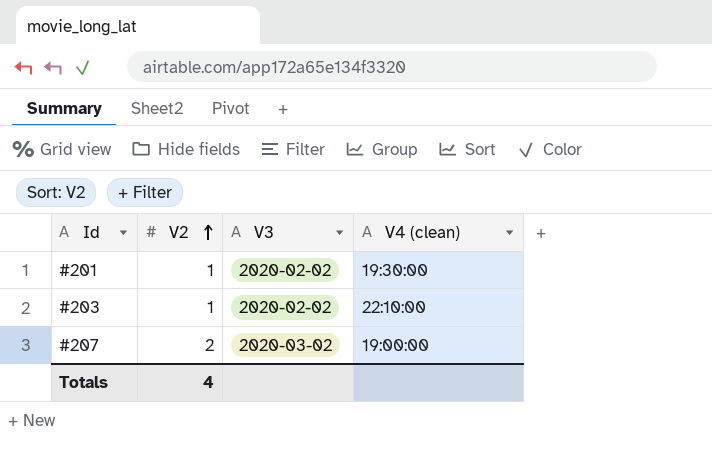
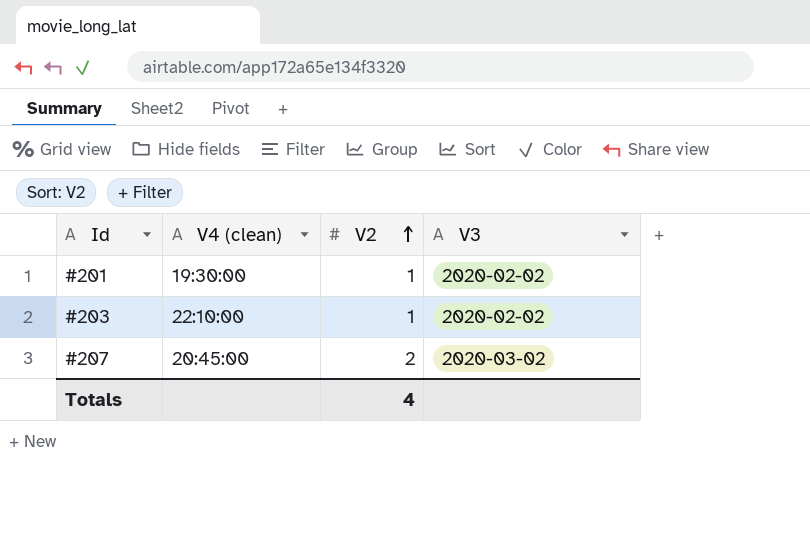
column V4 (clean) | position: 4 -> 2
#207 | V4 (clean): 19:00:00 -> 20:45:00

